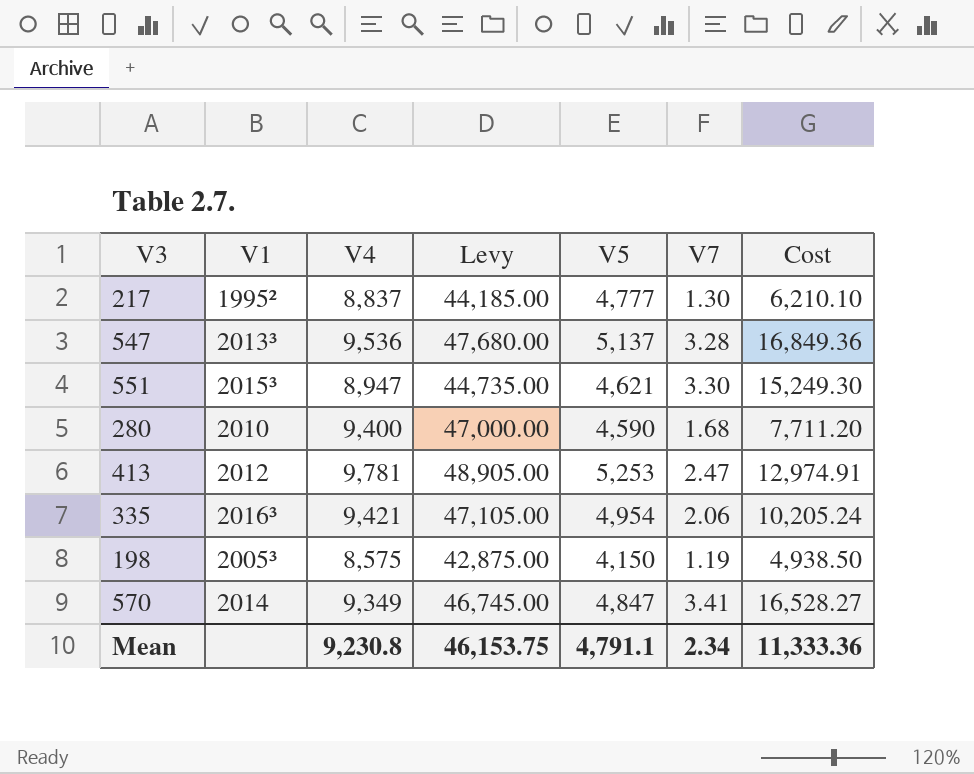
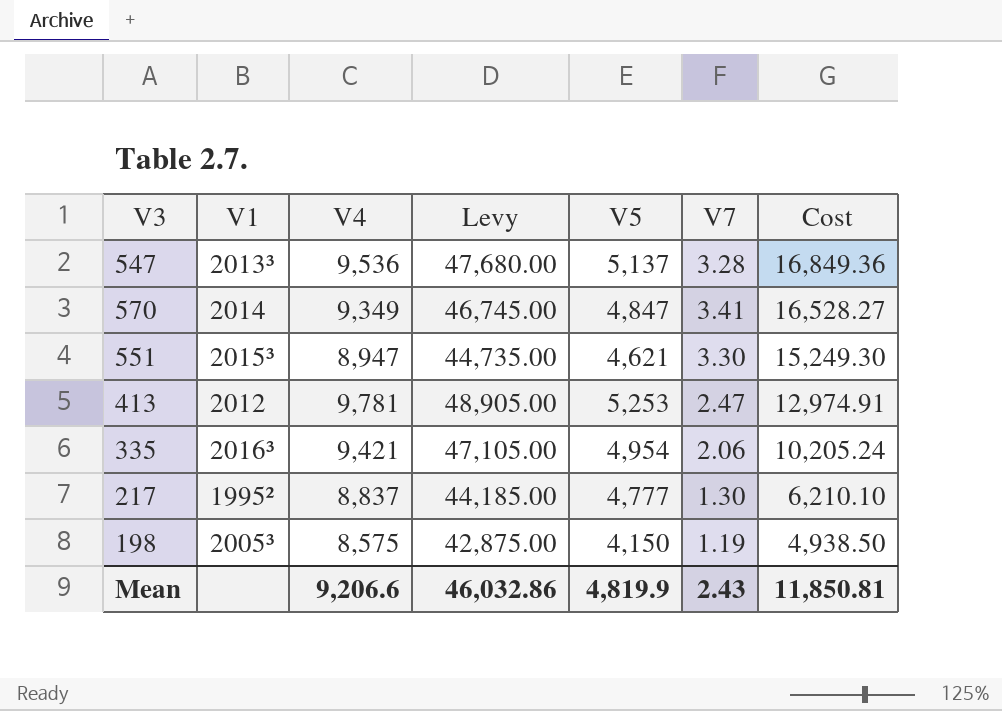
row order: none -> Cost descending
row 280: 2010 | 9,400 | 47,000.00 | 4,590 | 1.68 | 7,711.20 -> none
Mean | V4: 9,230.8 -> 9,206.6
Mean | Levy: 46,153.75 -> 46,032.86
Mean | V5: 4,791.1 -> 4,819.9
Mean | V7: 2.34 -> 2.43
Mean | Cost: 11,333.36 -> 11,850.81

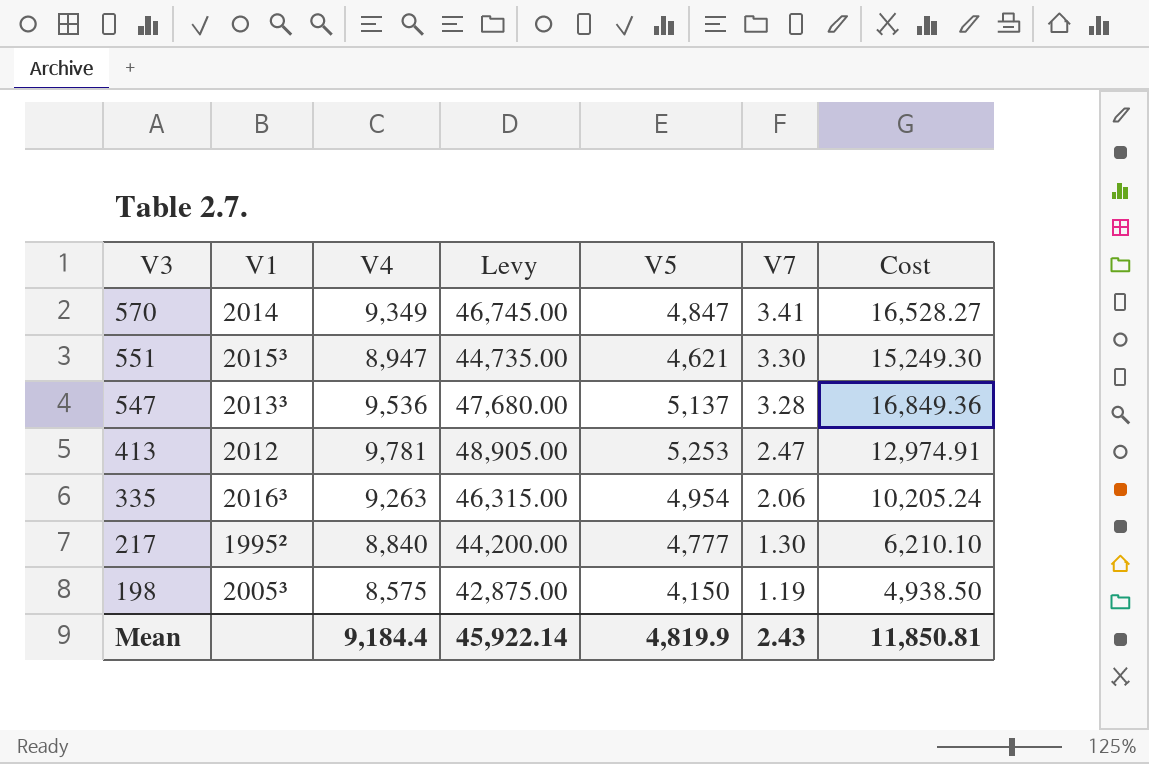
row order: Cost descending -> V3 descending
335 | V4: 9,421 -> 9,263
335 | Levy: 47,105.00 -> 46,315.00
217 | V4: 8,837 -> 8,840
217 | Levy: 44,185.00 -> 44,200.00
Mean | V4: 9,206.6 -> 9,184.4
Mean | Levy: 46,032.86 -> 45,922.14

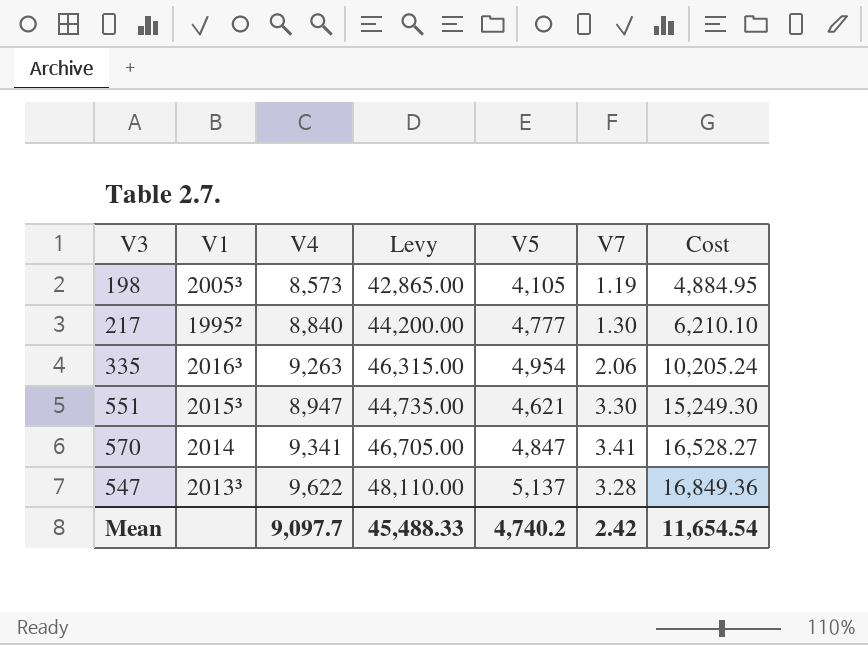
row order: V3 descending -> Cost ascending
row 413: 2012 | 9,781 | 48,905.00 | 5,253 | 2.47 | 12,974.91 -> none
198 | V4: 8,575 -> 8,573
198 | Levy: 42,875.00 -> 42,865.00
198 | V5: 4,150 -> 4,105
198 | Cost: 4,938.50 -> 4,884.95
570 | V4: 9,349 -> 9,341
570 | Levy: 46,745.00 -> 46,705.00
547 | V4: 9,536 -> 9,622
547 | Levy: 47,680.00 -> 48,110.00
Mean | V4: 9,184.4 -> 9,097.7
Mean | Levy: 45,922.14 -> 45,488.33
Mean | V5: 4,819.9 -> 4,740.2
Mean | V7: 2.43 -> 2.42
Mean | Cost: 11,850.81 -> 11,654.54

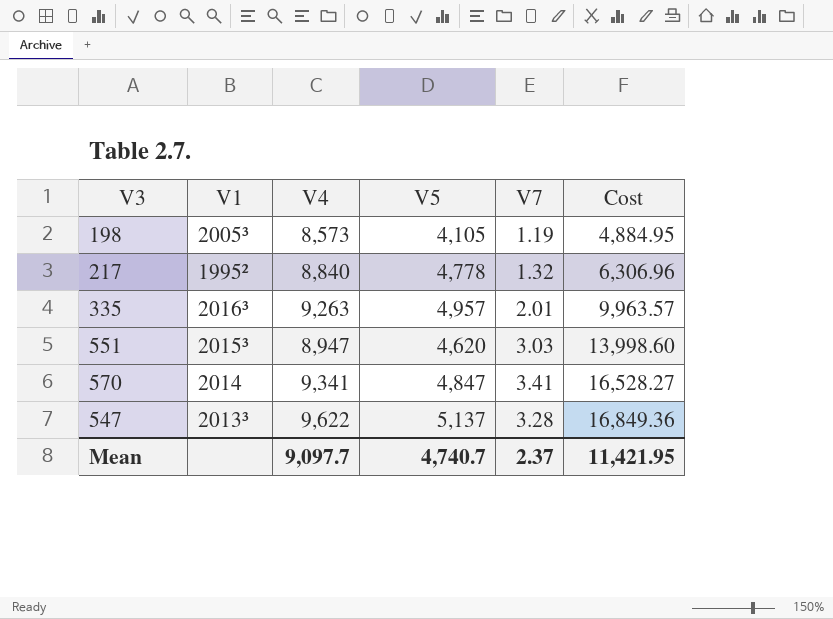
column Levy | formula: [V4] * 5 -> none
217 | V5: 4,777 -> 4,778
217 | V7: 1.30 -> 1.32
217 | Cost: 6,210.10 -> 6,306.96
335 | V5: 4,954 -> 4,957
335 | V7: 2.06 -> 2.01
335 | Cost: 10,205.24 -> 9,963.57
551 | V5: 4,621 -> 4,620
551 | V7: 3.30 -> 3.03
551 | Cost: 15,249.30 -> 13,998.60
Mean | V5: 4,740.2 -> 4,740.7
Mean | V7: 2.42 -> 2.37
Mean | Cost: 11,654.54 -> 11,421.95

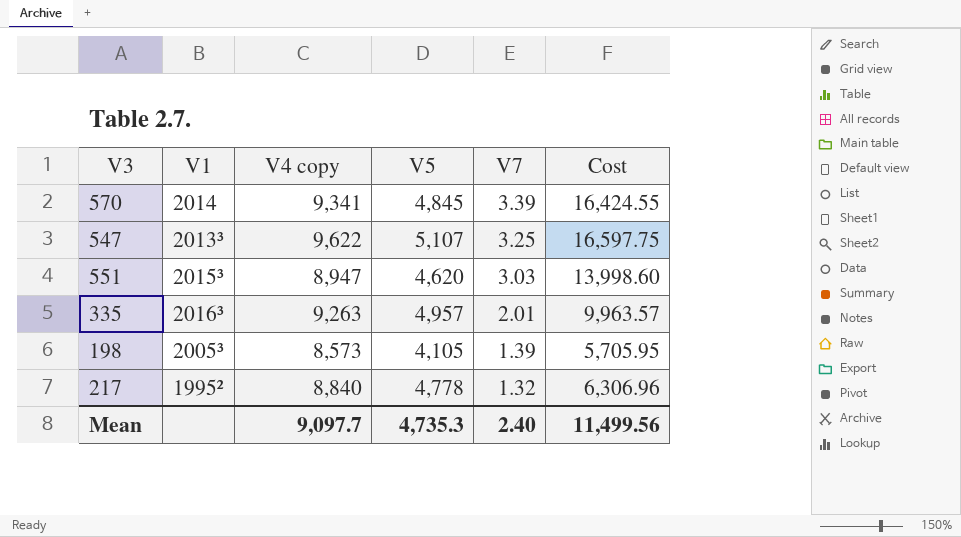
row order: Cost ascending -> V7 descending
column name: V4 -> V4 copy
570 | V5: 4,847 -> 4,845
570 | V7: 3.41 -> 3.39
570 | Cost: 16,528.27 -> 16,424.55
547 | V5: 5,137 -> 5,107
547 | V7: 3.28 -> 3.25
547 | Cost: 16,849.36 -> 16,597.75
198 | V7: 1.19 -> 1.39
198 | Cost: 4,884.95 -> 5,705.95
Mean | V5: 4,740.7 -> 4,735.3
Mean | V7: 2.37 -> 2.40
Mean | Cost: 11,421.95 -> 11,499.56

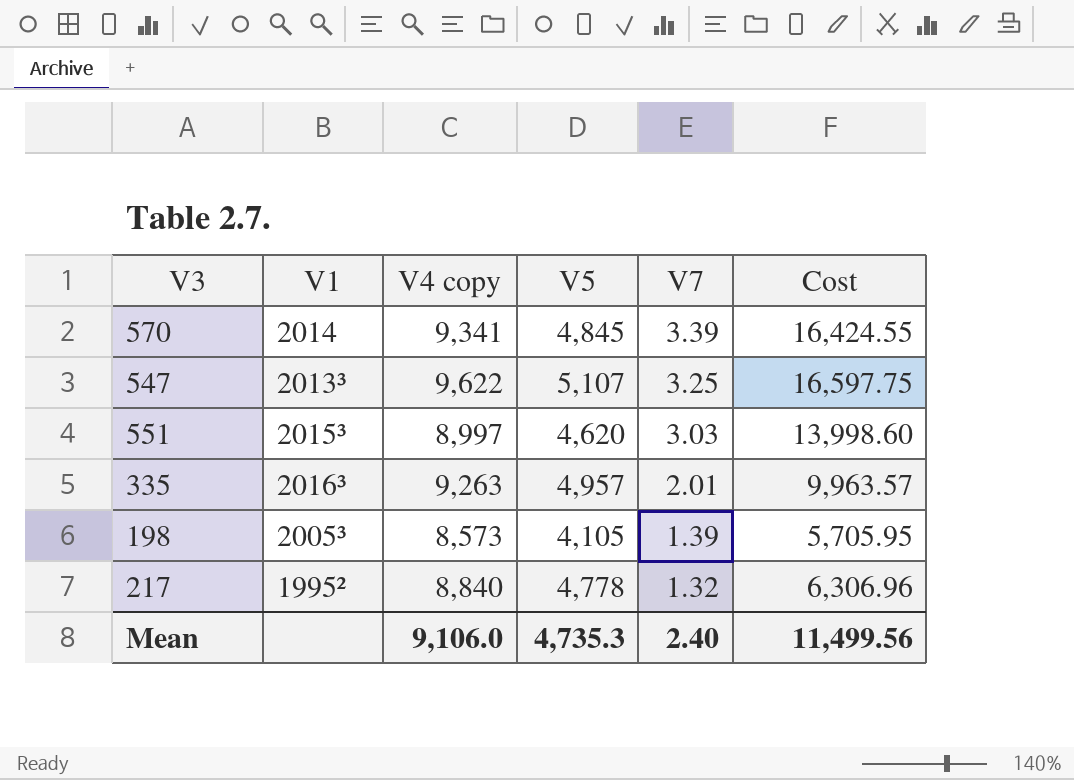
551 | V4 copy: 8,947 -> 8,997
Mean | V4 copy: 9,097.7 -> 9,106.0

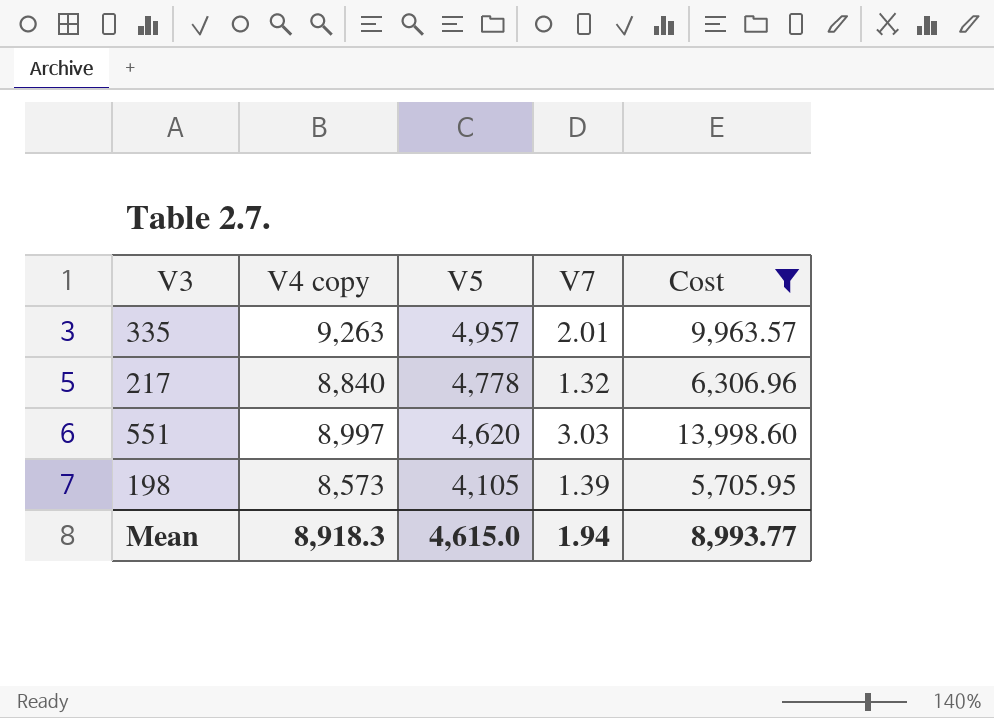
filter: none -> Cost <= 13,998.60
row order: V7 descending -> V5 descending
column V1 | position: 2 -> none
Mean | V4 copy: 9,106.0 -> 8,918.3
Mean | V5: 4,735.3 -> 4,615.0
Mean | V7: 2.40 -> 1.94
Mean | Cost: 11,499.56 -> 8,993.77

